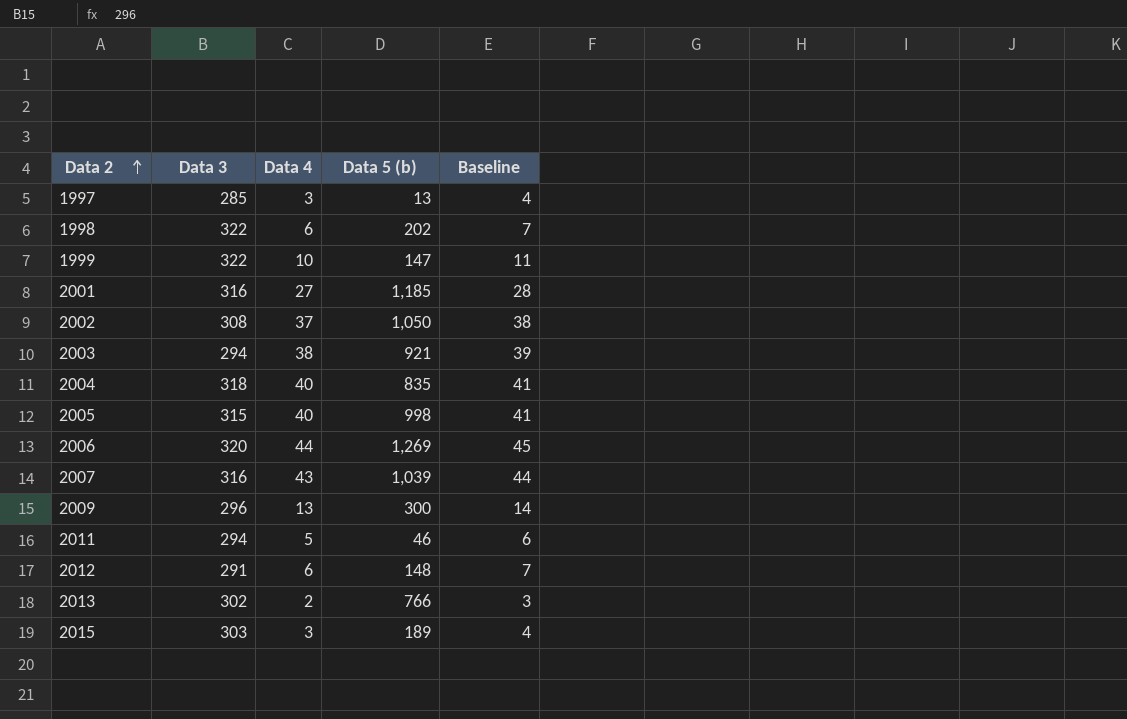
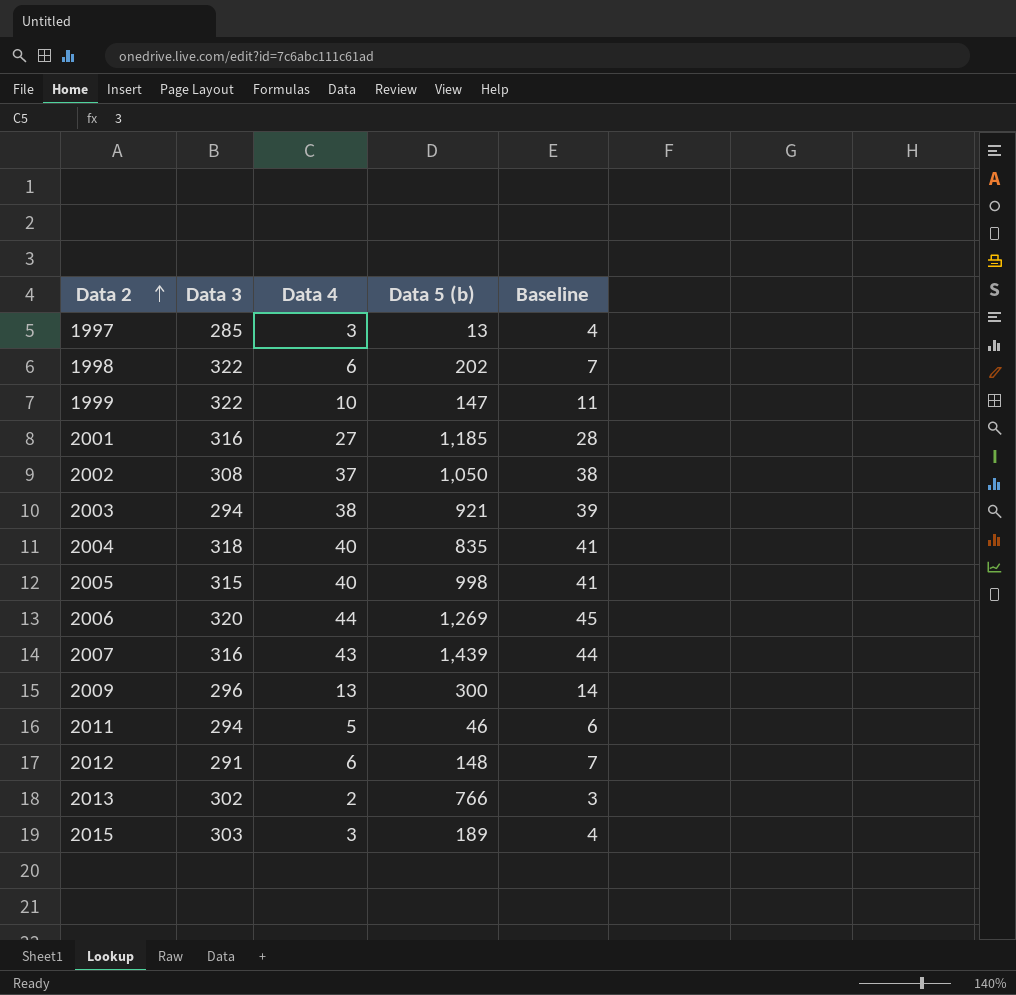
2007 | Data 5 (b): 1,039 -> 1,439

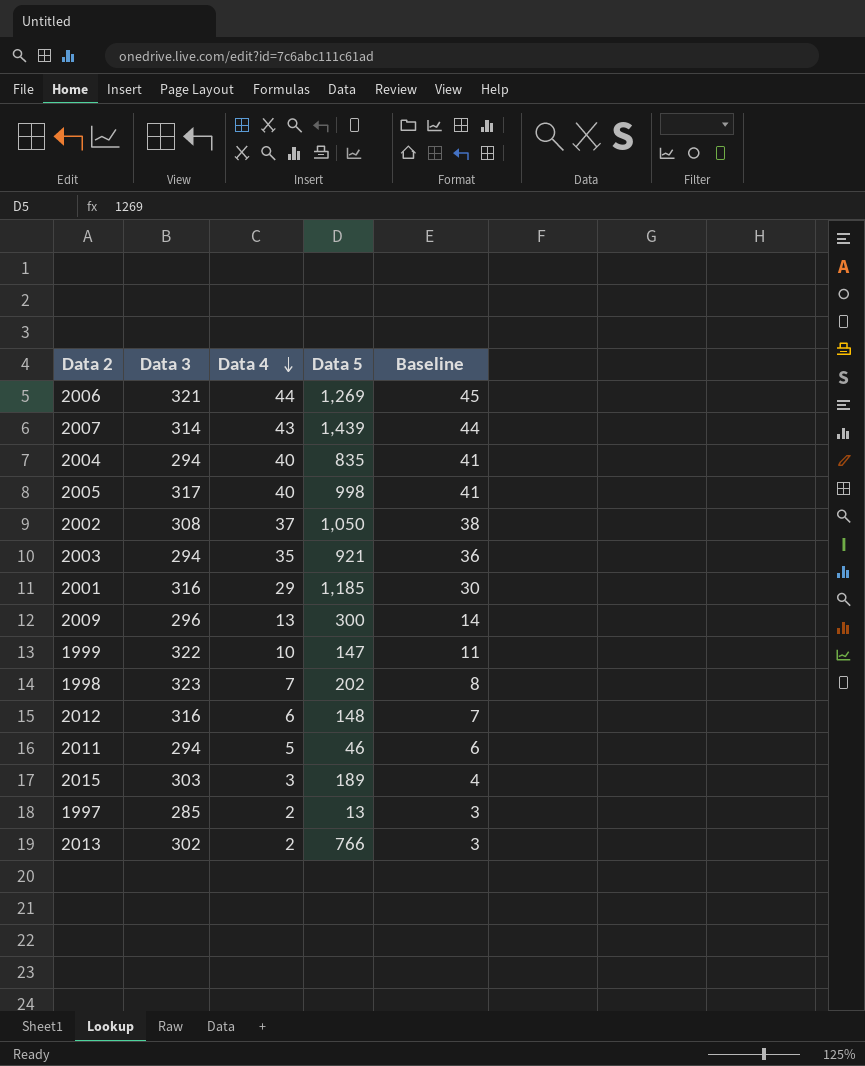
row order: Data 2 ascending -> Data 4 descending
column name: Data 5 (b) -> Data 5
2006 | Data 3: 320 -> 321
2007 | Data 3: 316 -> 314
2004 | Data 3: 318 -> 294
2005 | Data 3: 315 -> 317
2003 | Data 4: 38 -> 35
2003 | Baseline: 39 -> 36
2001 | Data 4: 27 -> 29
2001 | Baseline: 28 -> 30
1998 | Data 3: 322 -> 323
1998 | Data 4: 6 -> 7
1998 | Baseline: 7 -> 8
2012 | Data 3: 291 -> 316
1997 | Data 4: 3 -> 2
1997 | Baseline: 4 -> 3

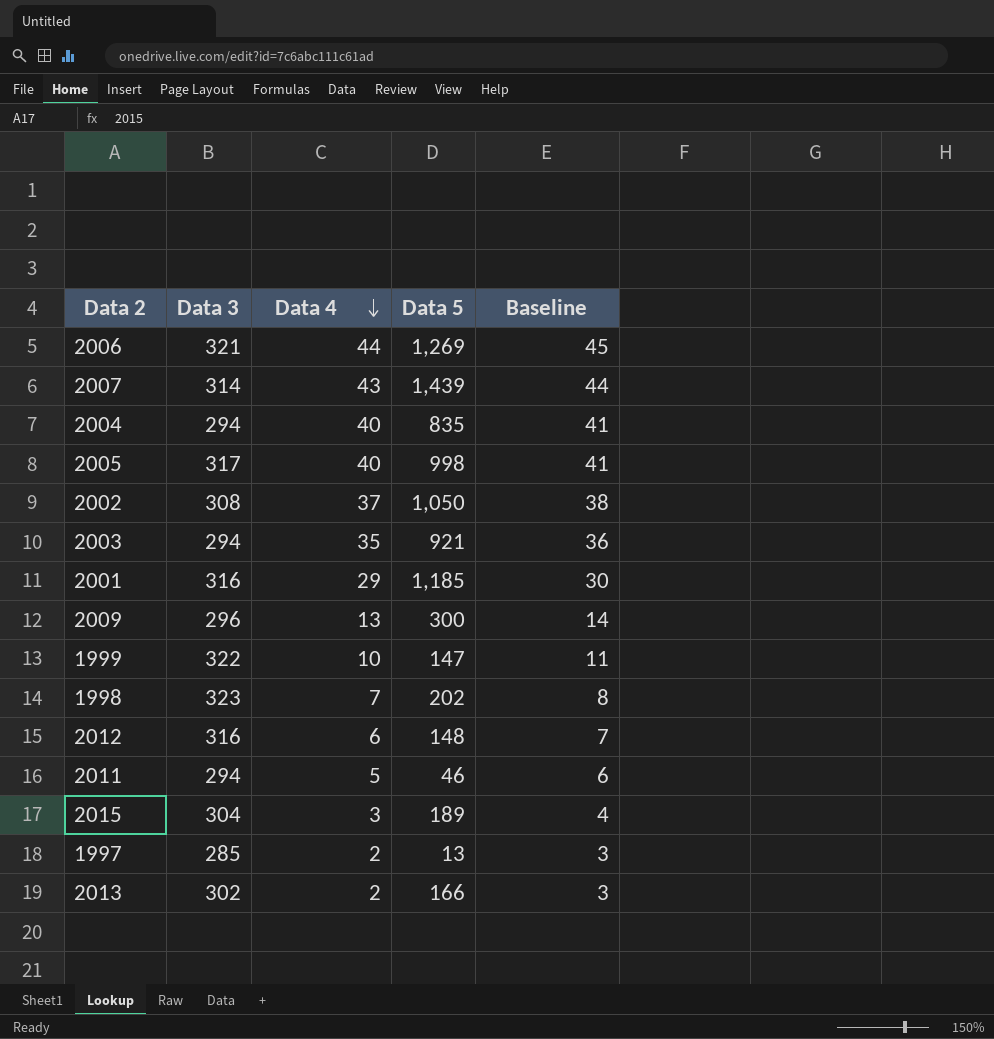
2015 | Data 3: 303 -> 304
2013 | Data 5: 766 -> 166

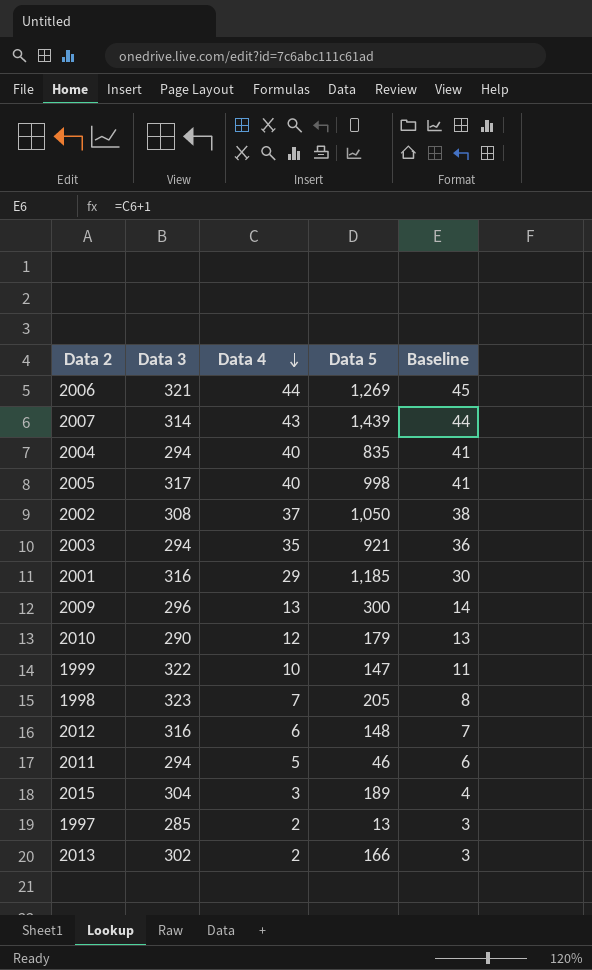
row 2010: none -> 290 | 12 | 179 | 13
1998 | Data 5: 202 -> 205

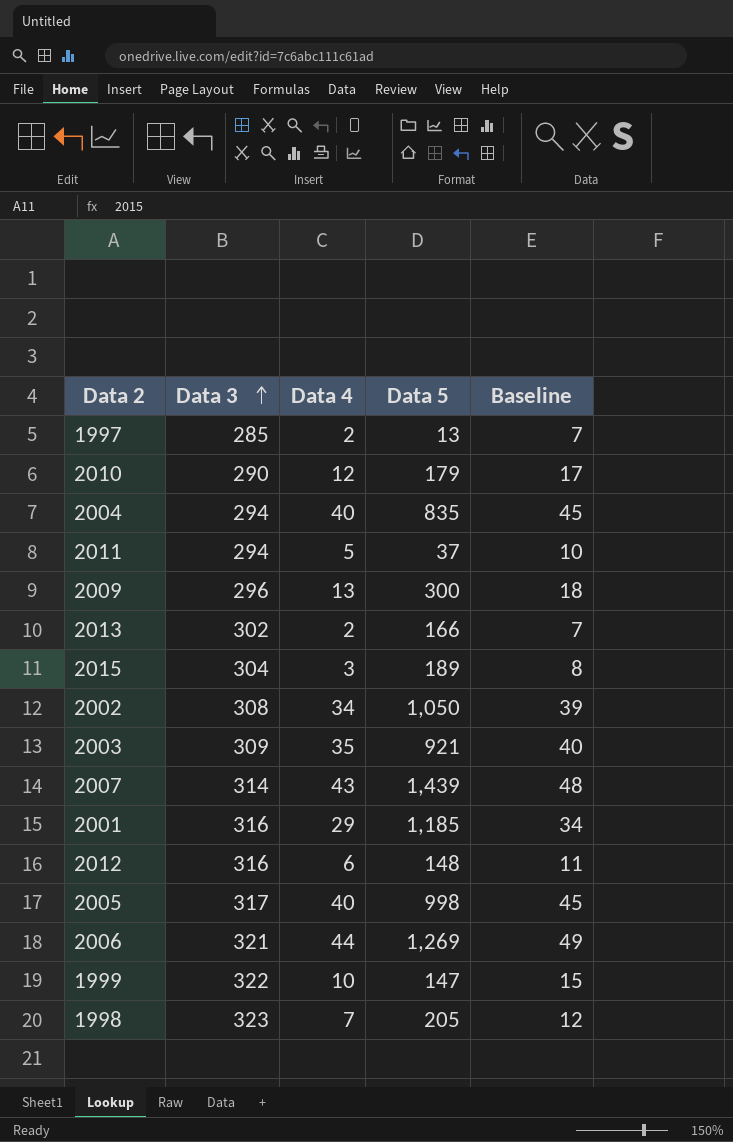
row order: Data 4 descending -> Data 3 ascending
column Baseline | formula: [Data 4] + 1 -> [Data 4] + 5
2011 | Data 5: 46 -> 37
2002 | Data 4: 37 -> 34
2003 | Data 3: 294 -> 309

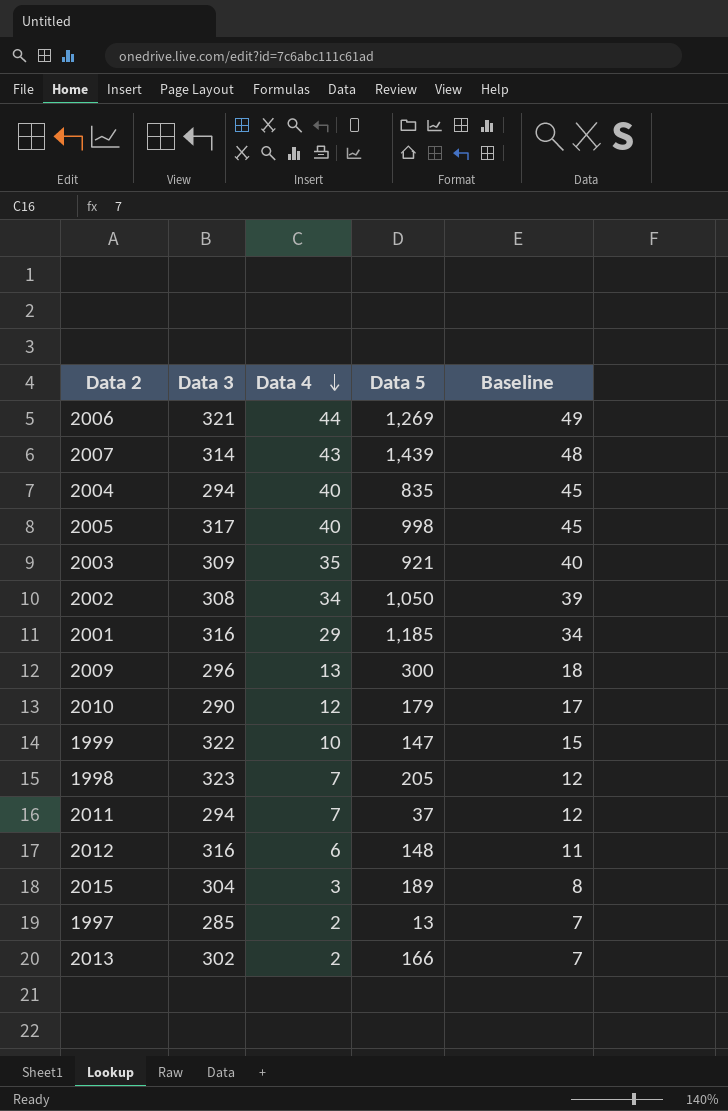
row order: Data 3 ascending -> Data 4 descending
2011 | Data 4: 5 -> 7
2011 | Baseline: 10 -> 12

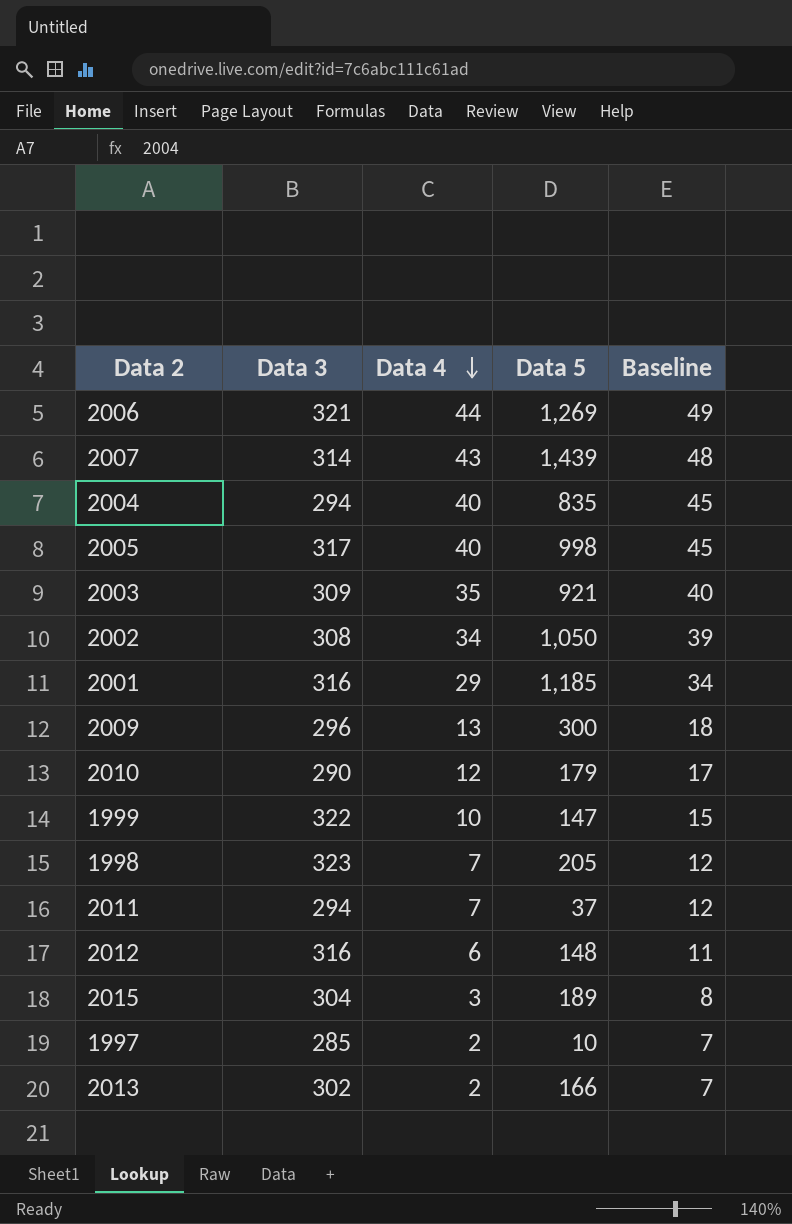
1997 | Data 5: 13 -> 10

